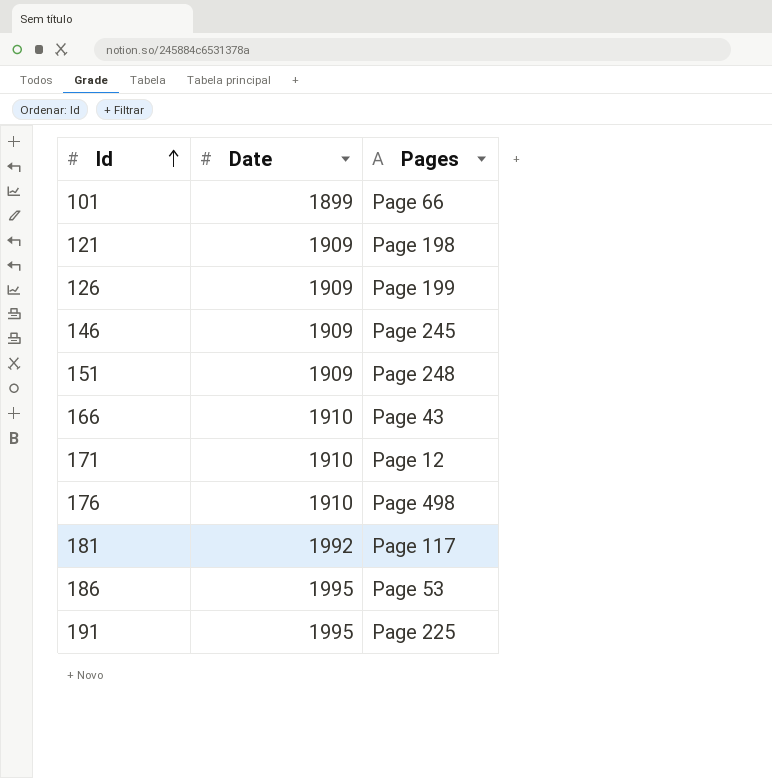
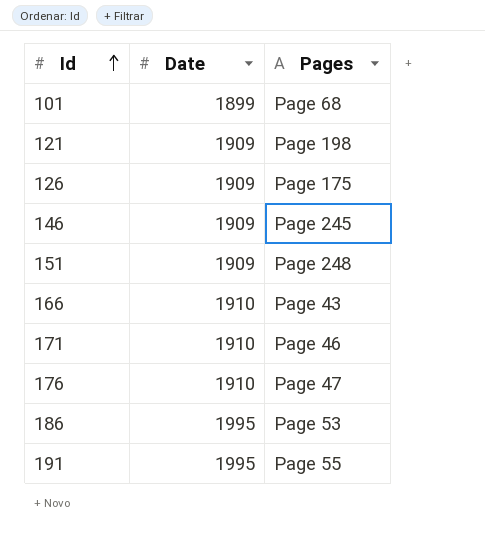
row 181: 1992 | Page 117 -> none
101 | Pages: Page 66 -> Page 68
126 | Pages: Page 199 -> Page 175
171 | Pages: Page 12 -> Page 46
176 | Pages: Page 498 -> Page 47
191 | Pages: Page 225 -> Page 55

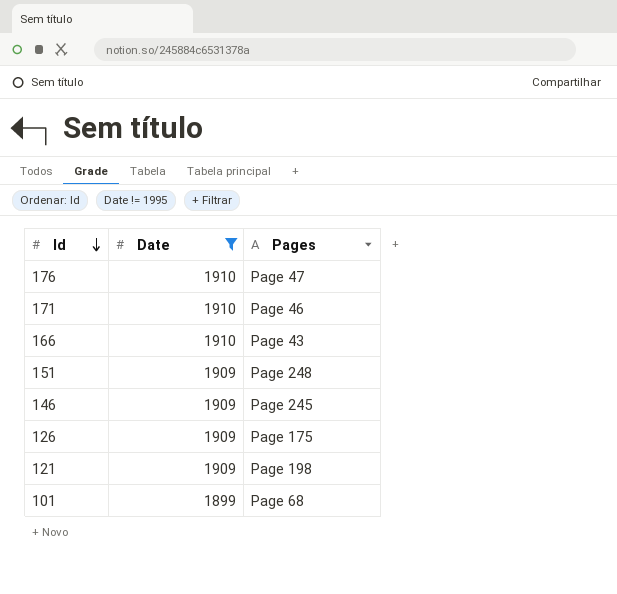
filter: none -> Date != 1995
row order: Id ascending -> Id descending

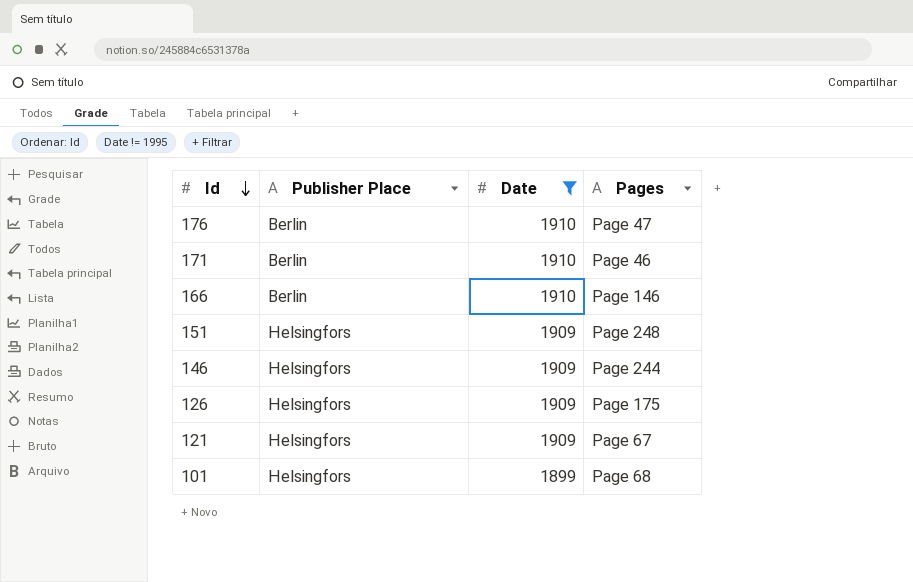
column Publisher Place | position: none -> 2
166 | Pages: Page 43 -> Page 146
146 | Pages: Page 245 -> Page 244
121 | Pages: Page 198 -> Page 67

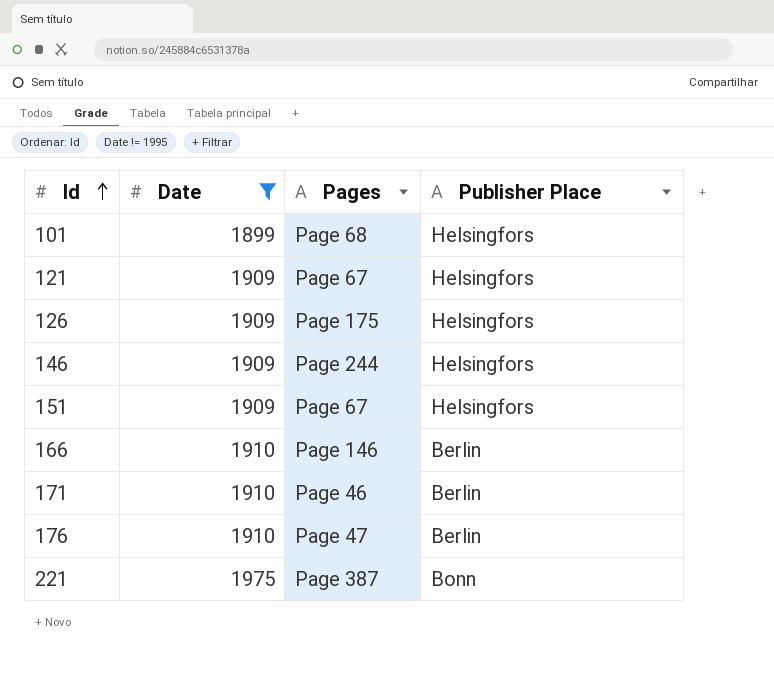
row order: Id descending -> Id ascending
column Publisher Place | position: 2 -> 4
151 | Pages: Page 248 -> Page 67
row 221: none -> 1975 | Page 387 | Bonn

